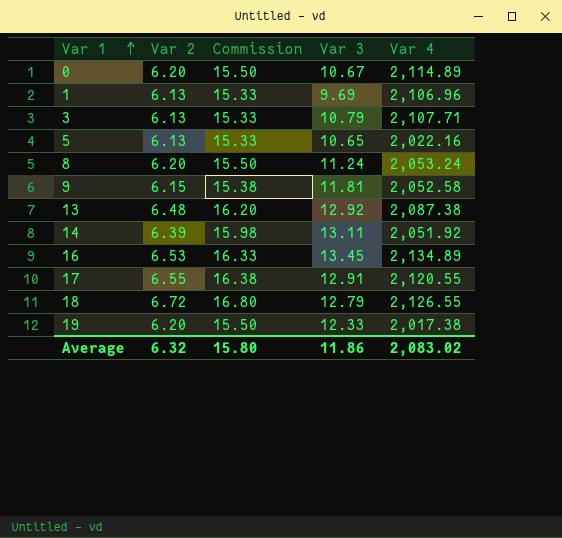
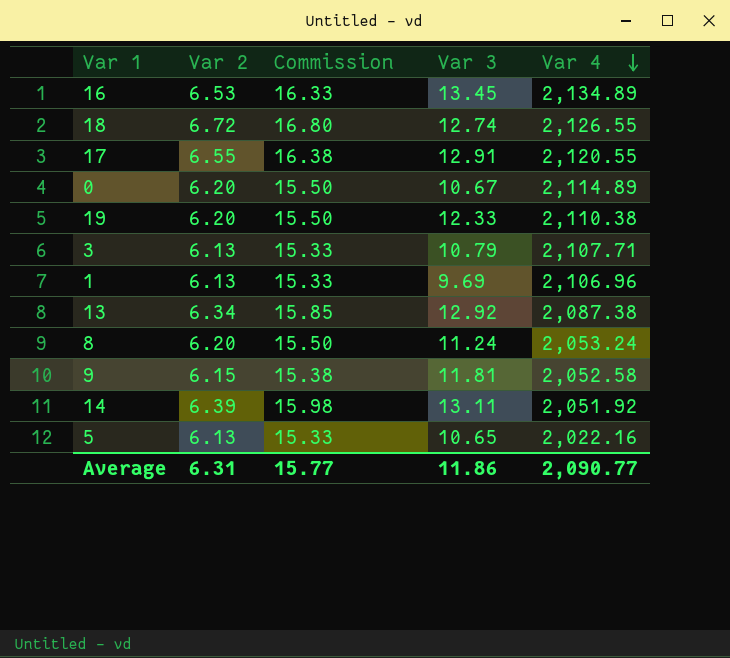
row order: Var 1 ascending -> Var 4 descending
18 | Var 3: 12.79 -> 12.74
19 | Var 4: 2,017.38 -> 2,110.38
13 | Var 2: 6.48 -> 6.34
13 | Commission: 16.20 -> 15.85
Average | Var 2: 6.32 -> 6.31
Average | Commission: 15.80 -> 15.77
Average | Var 4: 2,083.02 -> 2,090.77

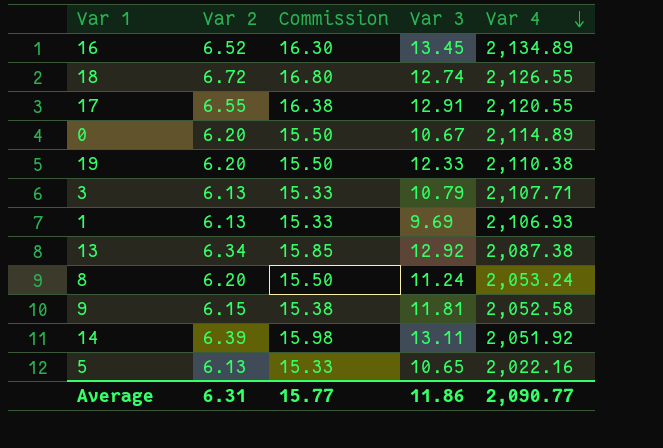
16 | Var 2: 6.53 -> 6.52
16 | Commission: 16.33 -> 16.30
1 | Var 4: 2,106.96 -> 2,106.93

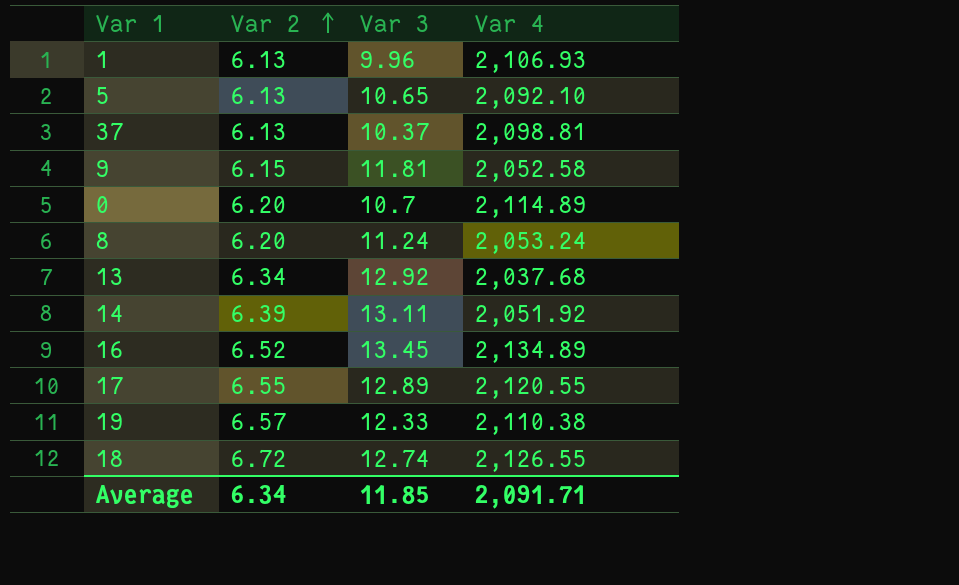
row order: Var 4 descending -> Var 2 ascending
column Commission | formula: [Var 2] * 2.5 -> none
row 3: 6.13 | 15.33 | 10.79 | 2,107.71 -> none
1 | Var 3: 9.69 -> 9.96
5 | Var 4: 2,022.16 -> 2,092.10
row 37: none -> 6.13 | 10.37 | 2,098.81
0 | Var 3: 10.67 -> 10.7
13 | Var 4: 2,087.38 -> 2,037.68
17 | Var 3: 12.91 -> 12.89
19 | Var 2: 6.20 -> 6.57
Average | Var 2: 6.31 -> 6.34
Average | Var 3: 11.86 -> 11.85
Average | Var 4: 2,090.77 -> 2,091.71

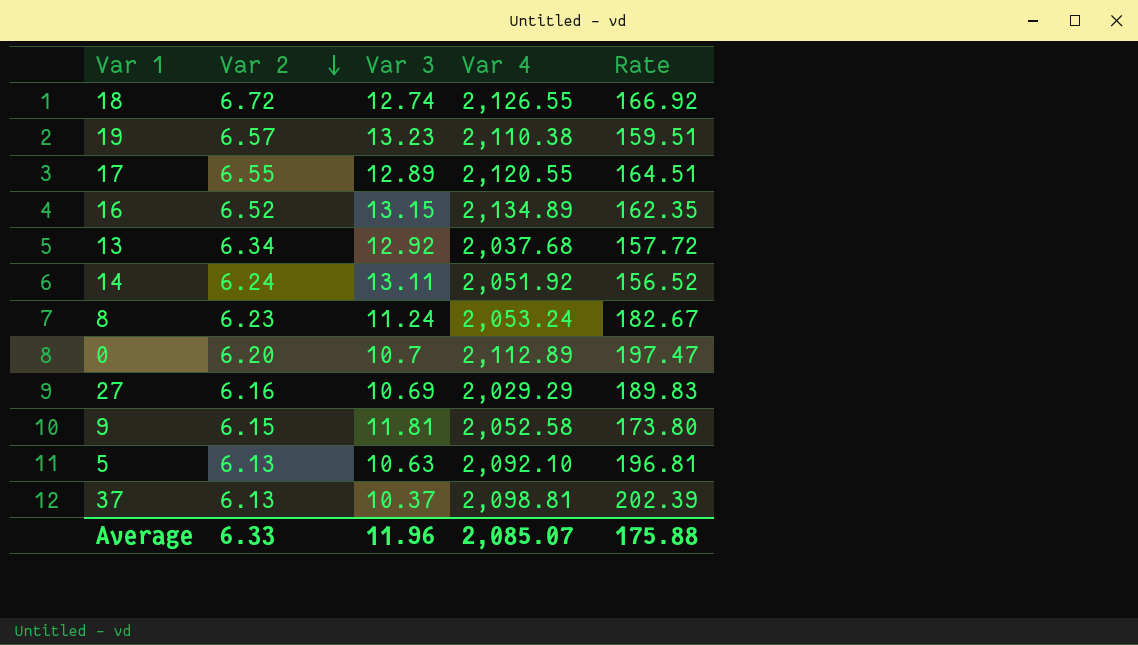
row order: Var 2 ascending -> Var 2 descending
column Rate | formula: none -> [Var 4] / [Var 3]
row 1: 6.13 | 9.96 | 2,106.93 -> none
19 | Var 3: 12.33 -> 13.23
16 | Var 3: 13.45 -> 13.15
14 | Var 2: 6.39 -> 6.24
8 | Var 2: 6.20 -> 6.23
0 | Var 4: 2,114.89 -> 2,112.89
row 27: none -> 6.16 | 10.69 | 2,029.29 | 189.83
5 | Var 3: 10.65 -> 10.63
Average | Var 2: 6.34 -> 6.33
Average | Var 3: 11.85 -> 11.96
Average | Var 4: 2,091.71 -> 2,085.07

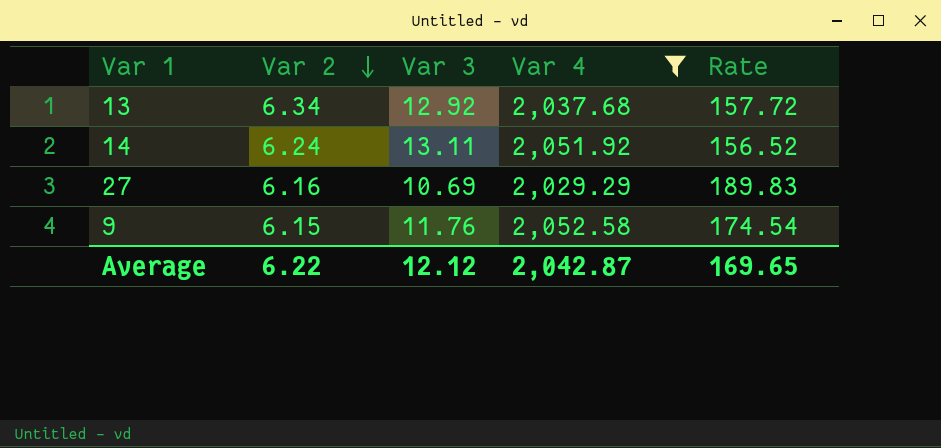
filter: none -> Var 4 <= 2,052.58
9 | Var 3: 11.81 -> 11.76
9 | Rate: 173.80 -> 174.54
Average | Var 2: 6.33 -> 6.22
Average | Var 3: 11.96 -> 12.12
Average | Var 4: 2,085.07 -> 2,042.87
Average | Rate: 175.88 -> 169.65

